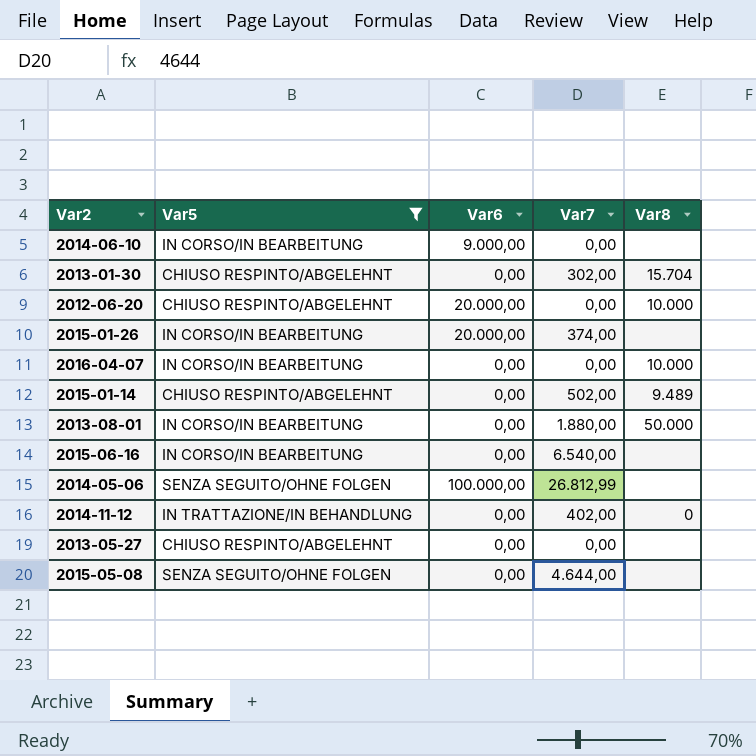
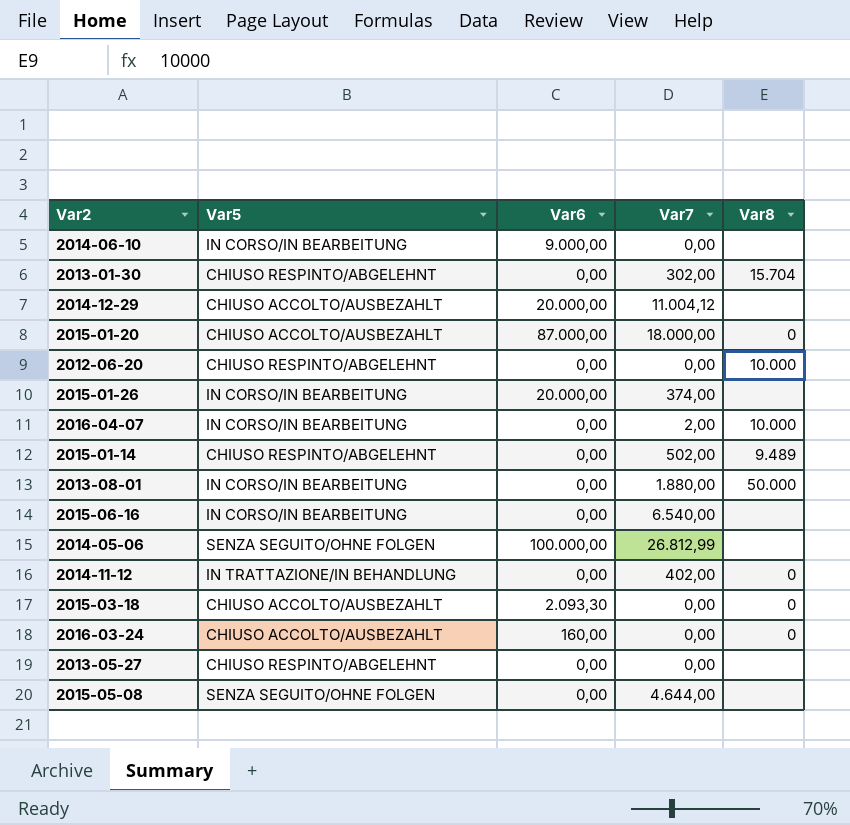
filter: Var5 != CHIUSO ACCOLTO/AUSBEZAHLT -> none
2012-06-20 | Var6: 20.000,00 -> 0,00
2016-04-07 | Var7: 0,00 -> 2,00

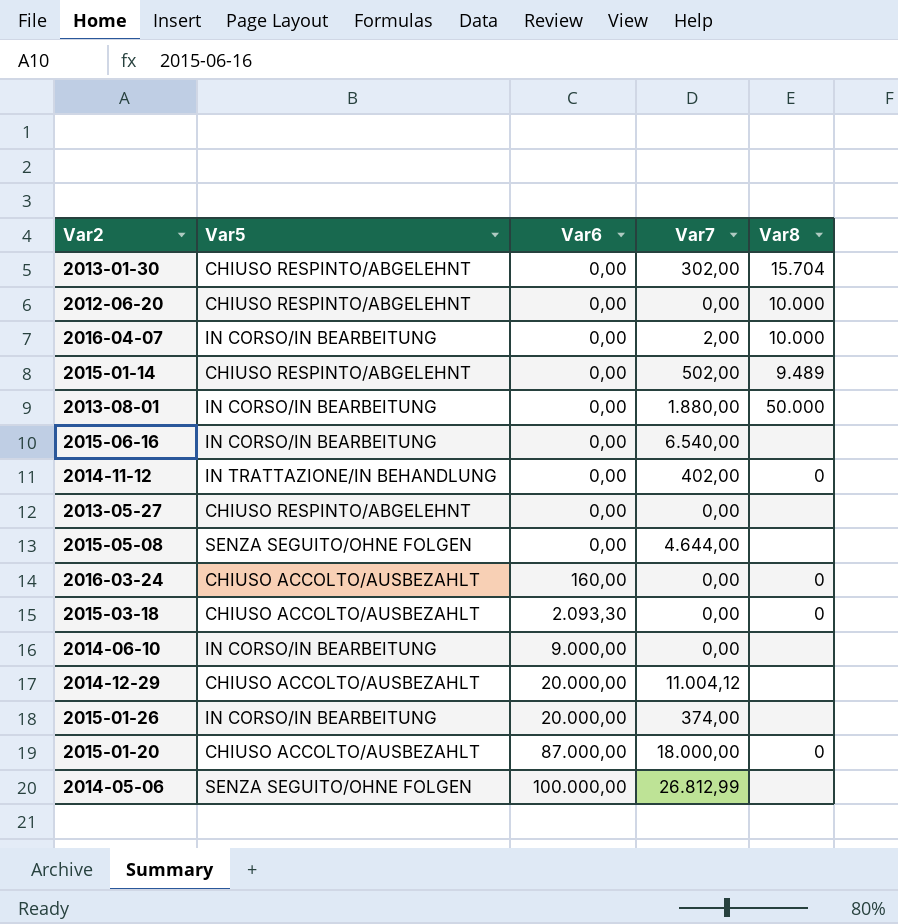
row order: none -> Var6 ascending

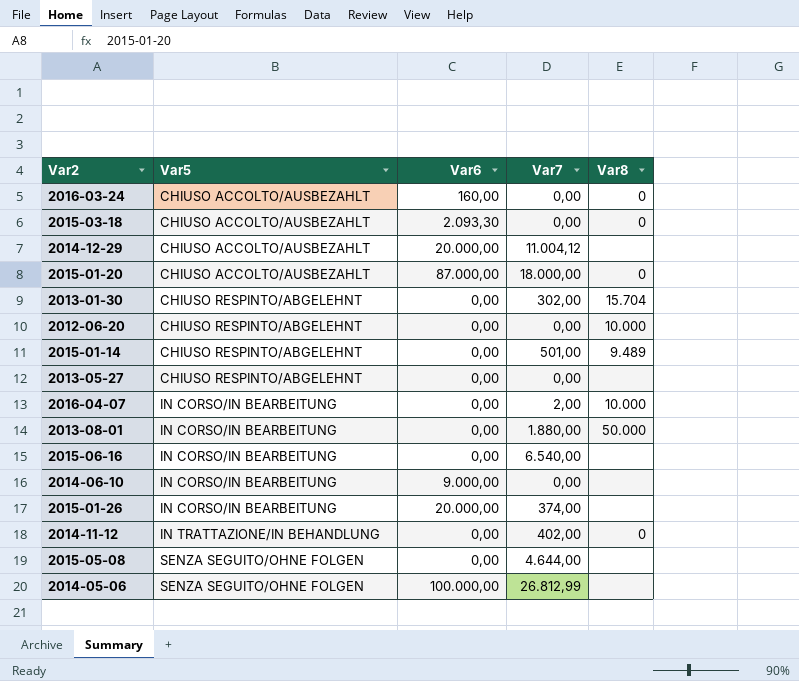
row order: Var6 ascending -> Var5 ascending
2015-01-14 | Var7: 502,00 -> 501,00

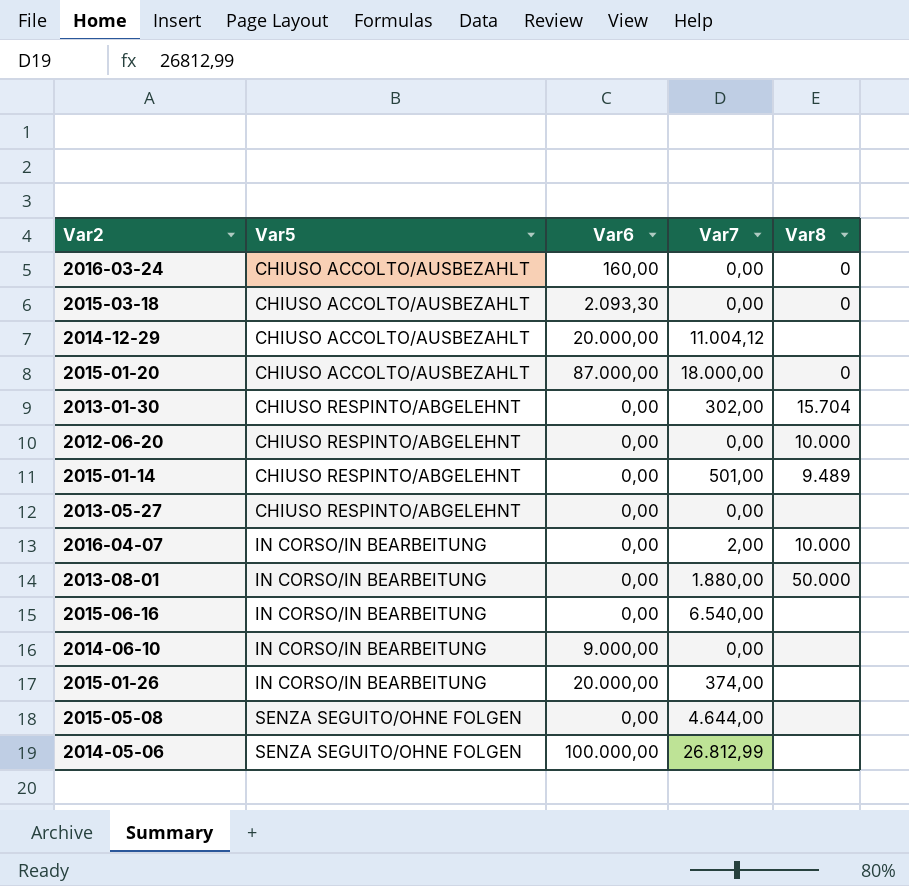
row 2014-11-12: IN TRATTAZIONE/IN BEHANDLUNG | 0,00 | 402,00 | 0 -> none

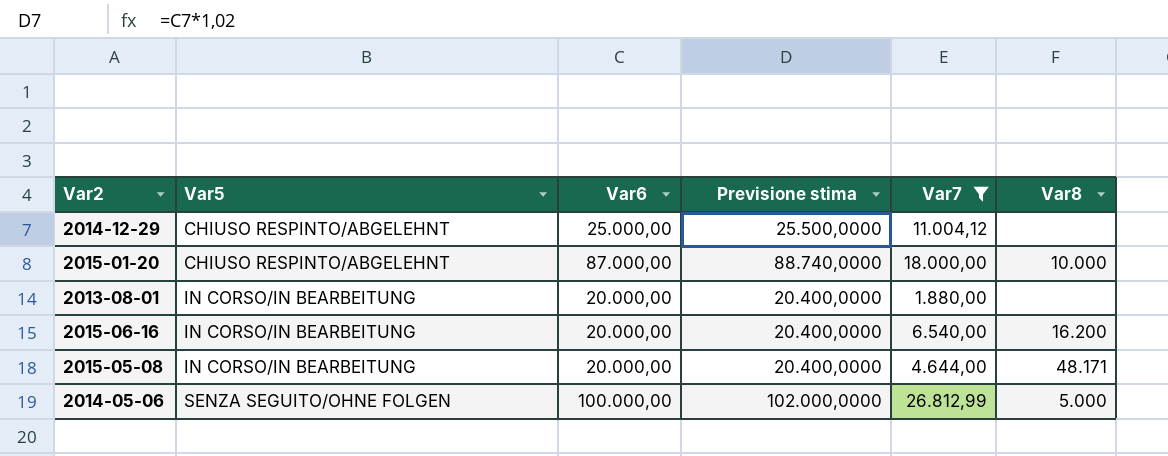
filter: none -> Var7 >= 1.880,00
column Previsione stima | formula: none -> [Var6] * 1,02
2014-12-29 | Var5: CHIUSO ACCOLTO/AUSBEZAHLT -> CHIUSO RESPINTO/ABGELEHNT
2014-12-29 | Var6: 20.000,00 -> 25.000,00
2015-01-20 | Var5: CHIUSO ACCOLTO/AUSBEZAHLT -> CHIUSO RESPINTO/ABGELEHNT
2015-01-20 | Var8: 0 -> 10.000
2013-08-01 | Var6: 0,00 -> 20.000,00
2013-08-01 | Var8: 50.000 -> none
2015-06-16 | Var6: 0,00 -> 20.000,00
2015-06-16 | Var8: none -> 16.200
2015-05-08 | Var5: SENZA SEGUITO/OHNE FOLGEN -> IN CORSO/IN BEARBEITUNG
2015-05-08 | Var6: 0,00 -> 20.000,00
2015-05-08 | Var8: none -> 48.171
2014-05-06 | Var8: none -> 5.000

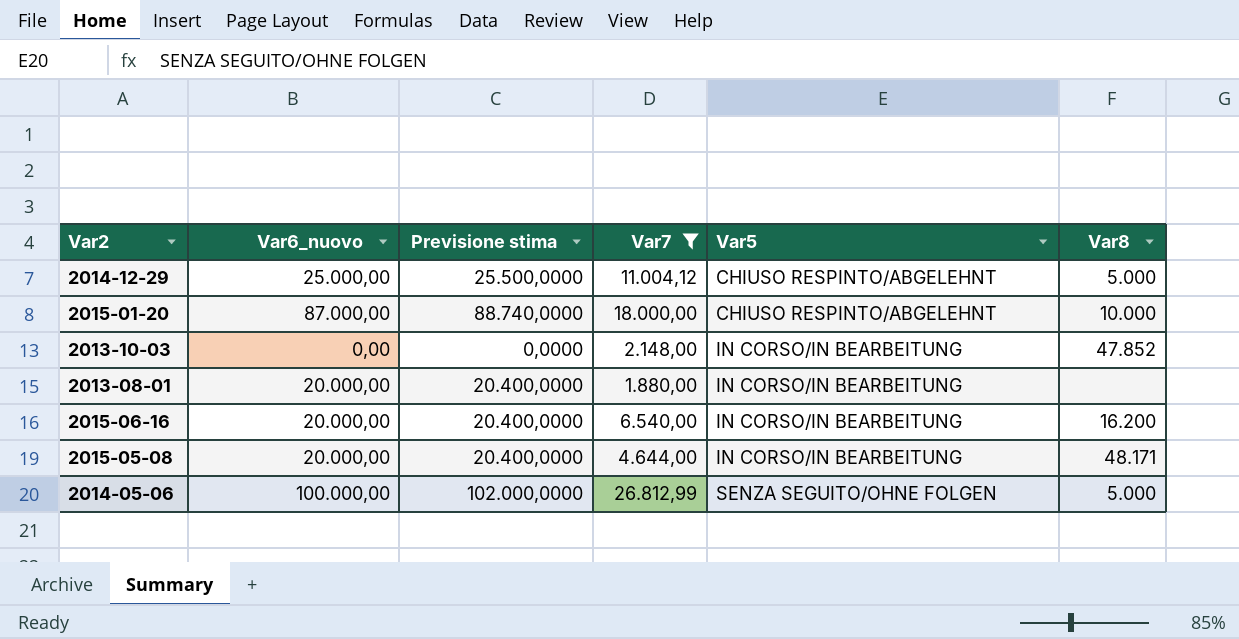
column name: Var6 -> Var6_nuovo
column Var5 | position: 2 -> 5
2014-12-29 | Var8: none -> 5.000
row 2013-10-03: none -> 0,00 | 0,0000 | 2.148,00 | IN CORSO/IN BEARBEITUNG | 47.852

